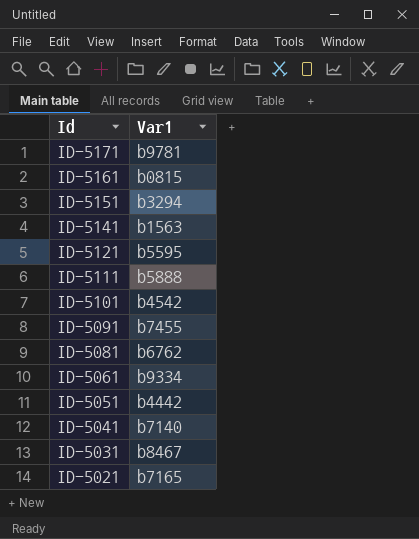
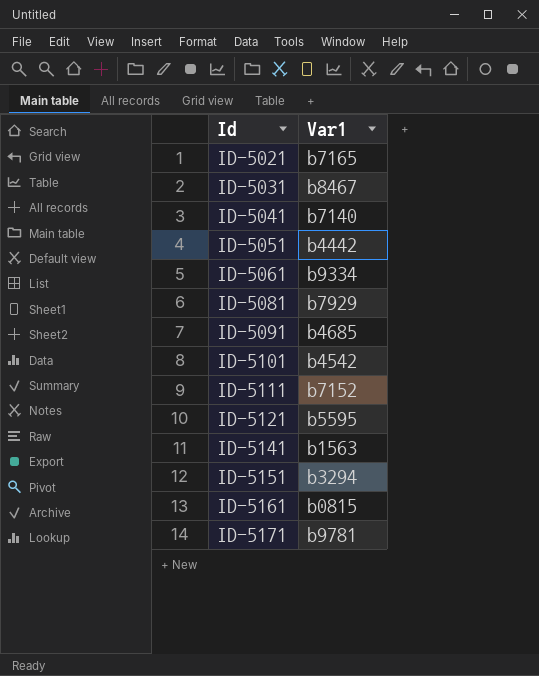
row order: Id descending -> Id ascending
ID-5081 | Var1: b6762 -> b7929
ID-5091 | Var1: b7455 -> b4685
ID-5111 | Var1: b5888 -> b7152

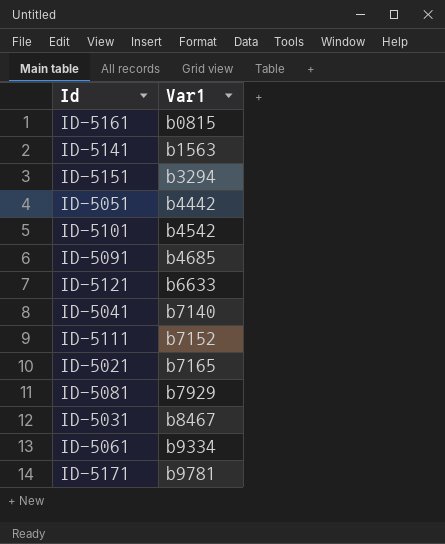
row order: Id ascending -> Var1 ascending
ID-5121 | Var1: b5595 -> b6633

